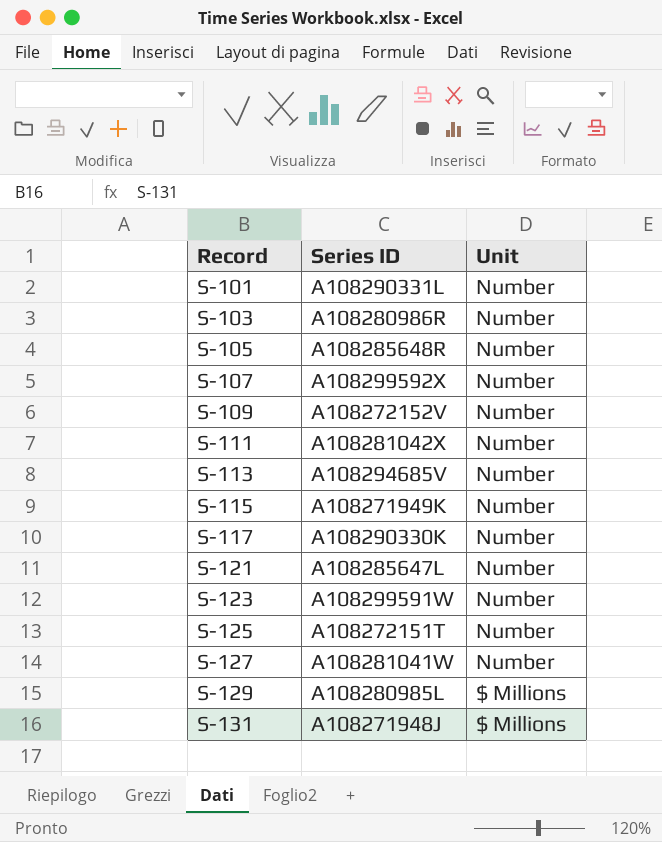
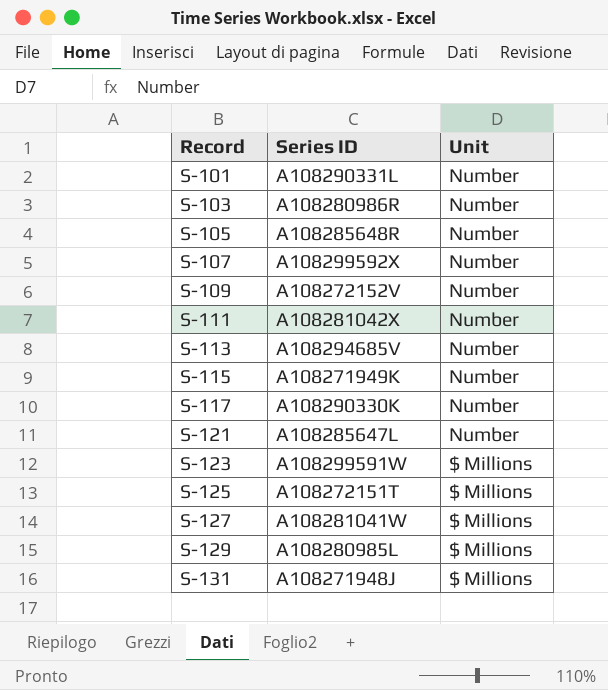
S-123 | Unit: Number -> $ Millions
S-125 | Unit: Number -> $ Millions
S-127 | Unit: Number -> $ Millions

